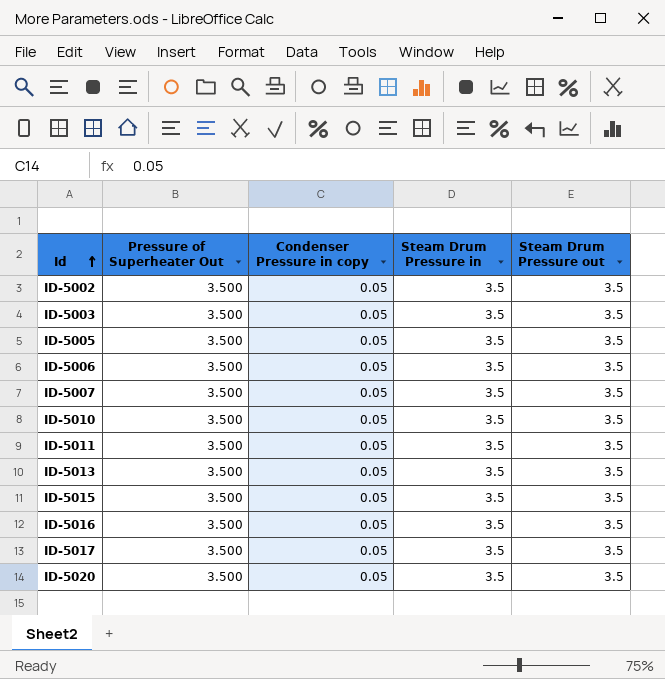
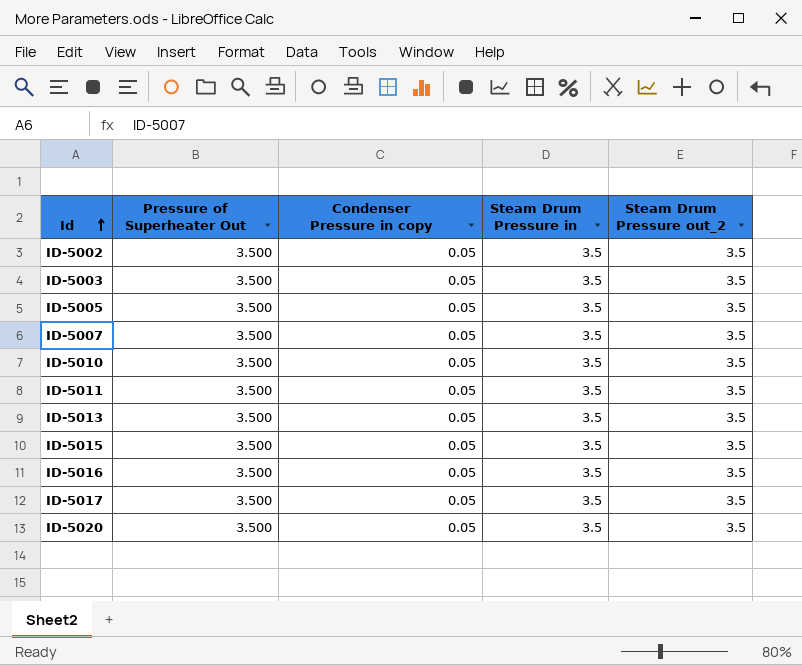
column name: Steam Drum Pressure out -> Steam Drum Pressure out_2
row ID-5006: 3.500 | 0.05 | 3.5 | 3.5 -> none

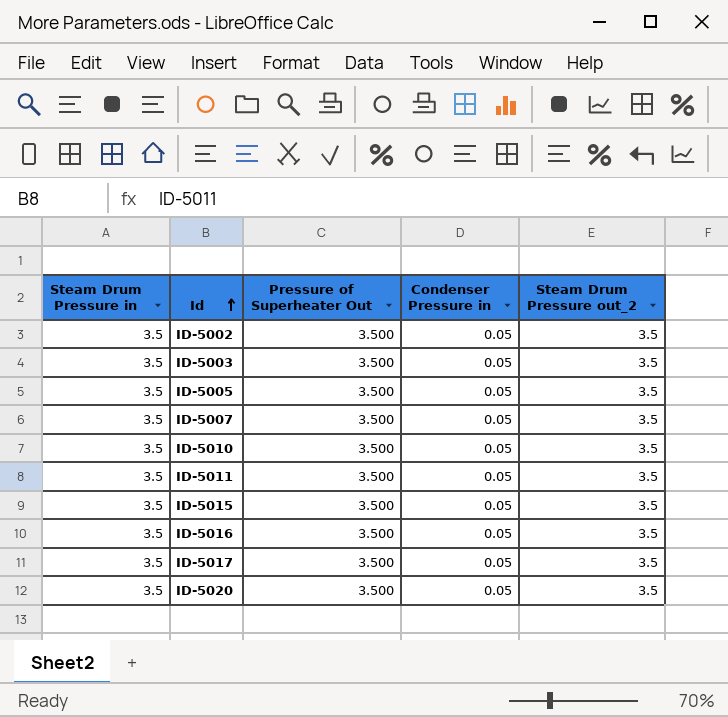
column Steam Drum Pressure in | position: 4 -> 1
column name: Condenser Pressure in copy -> Condenser Pressure in
row ID-5013: 3.500 | 0.05 | 3.5 | 3.5 -> none

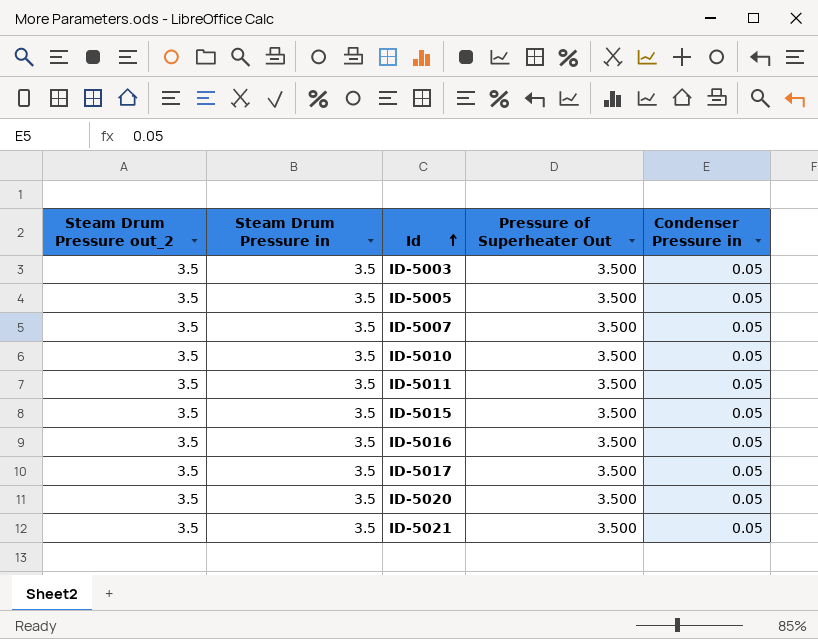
column Steam Drum Pressure out_2 | position: 5 -> 1
row ID-5002: 3.5 | 3.500 | 0.05 | 3.5 -> none
row ID-5021: none -> 3.5 | 3.5 | 3.500 | 0.05

